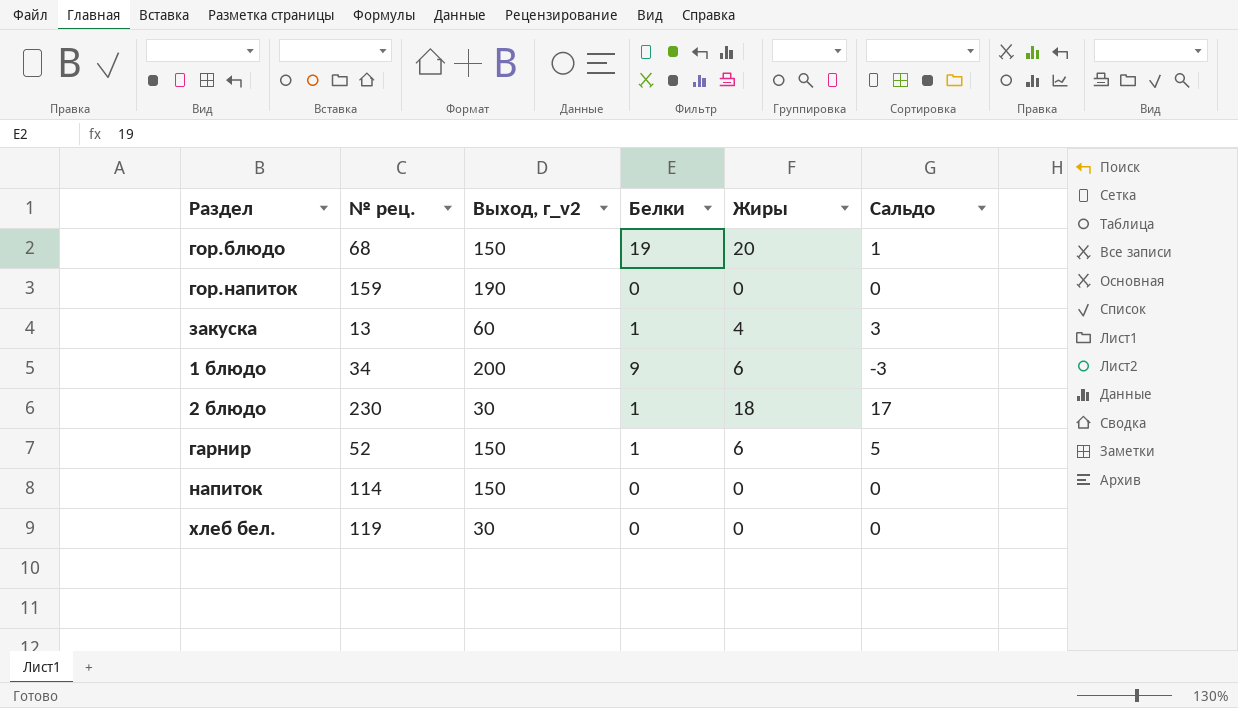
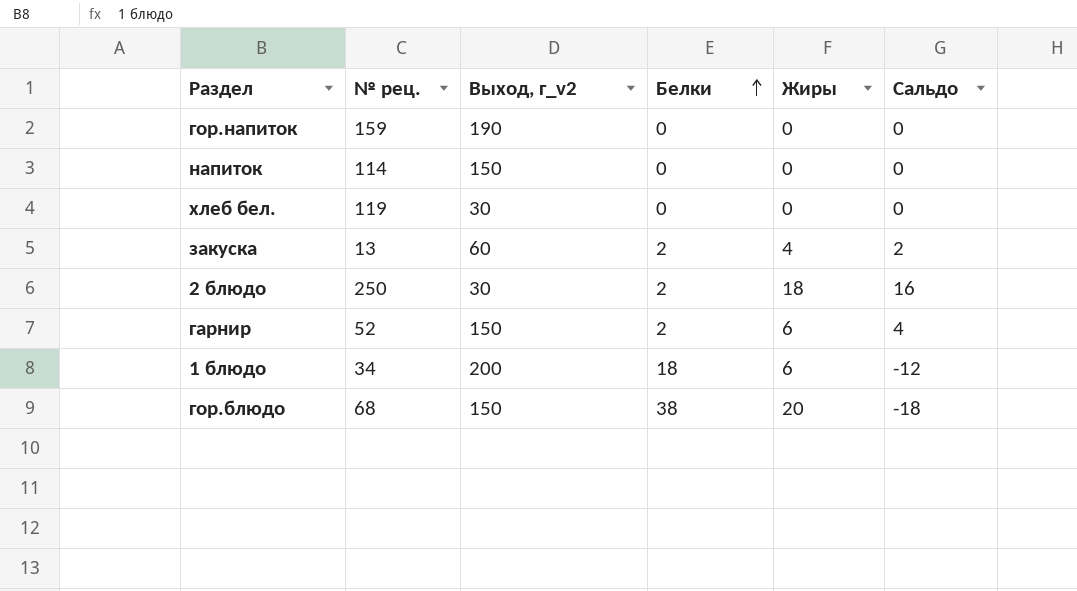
row order: none -> Белки ascending
закуска | Белки: 1 -> 2
закуска | Сальдо: 3 -> 2
2 блюдо | № рец.: 230 -> 250
2 блюдо | Белки: 1 -> 2
2 блюдо | Сальдо: 17 -> 16
гарнир | Белки: 1 -> 2
гарнир | Сальдо: 5 -> 4
1 блюдо | Белки: 9 -> 18
1 блюдо | Сальдо: -3 -> -12
гор.блюдо | Белки: 19 -> 38
гор.блюдо | Сальдо: 1 -> -18

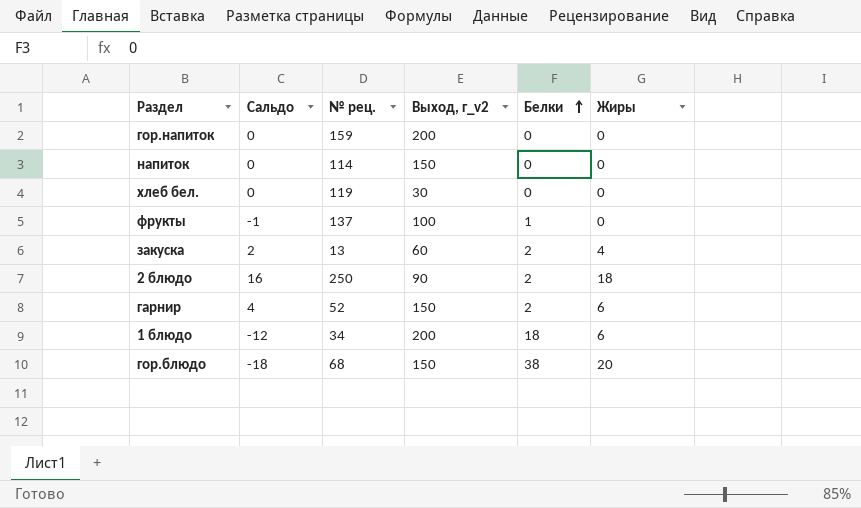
column Сальдо | position: 6 -> 2
гор.напиток | Выход, г_v2: 190 -> 200
row фрукты: none -> -1 | 137 | 100 | 1 | 0
2 блюдо | Выход, г_v2: 30 -> 90

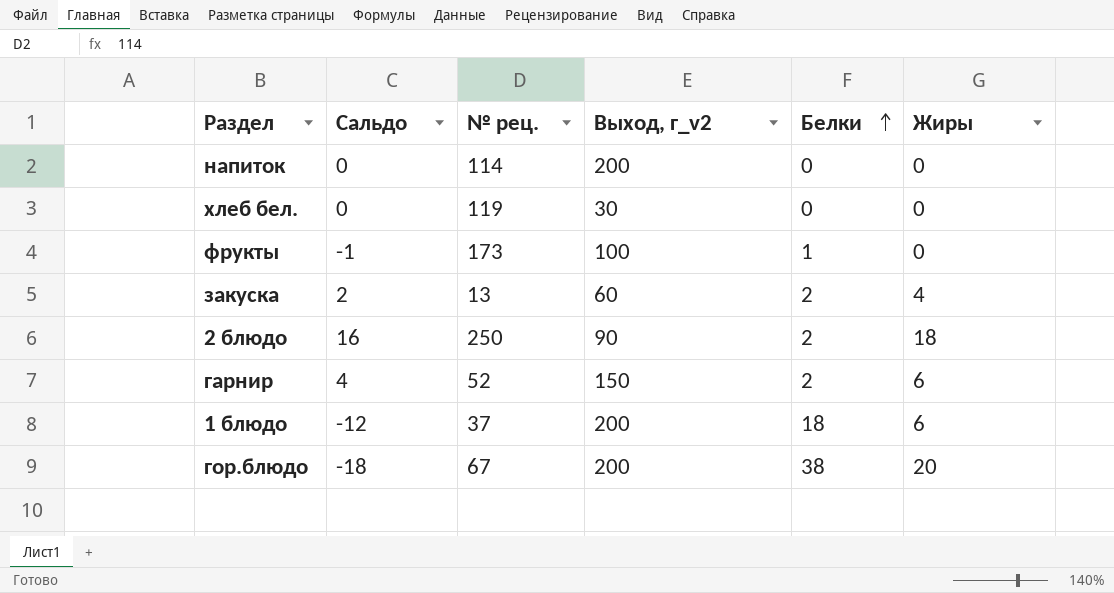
row гор.напиток: 0 | 159 | 200 | 0 | 0 -> none
напиток | Выход, г_v2: 150 -> 200
фрукты | № рец.: 137 -> 173
1 блюдо | № рец.: 34 -> 37
гор.блюдо | № рец.: 68 -> 67
гор.блюдо | Выход, г_v2: 150 -> 200

